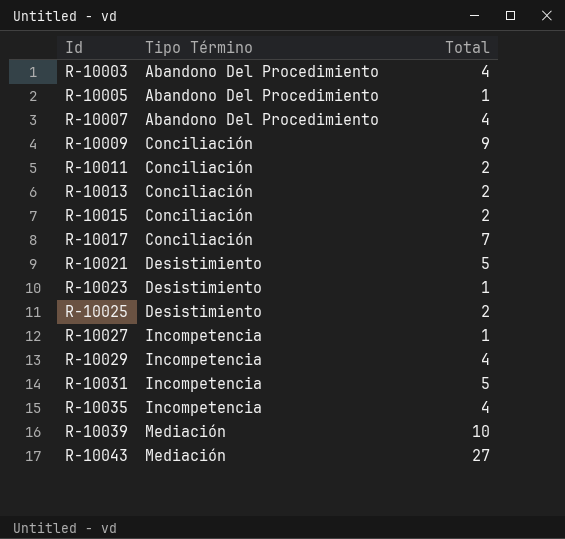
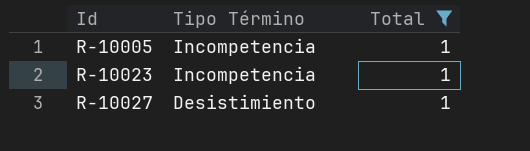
filter: none -> Total = 1
R-10005 | Tipo Término: Abandono Del Procedimiento -> Incompetencia
R-10023 | Tipo Término: Desistimiento -> Incompetencia
R-10027 | Tipo Término: Incompetencia -> Desistimiento

